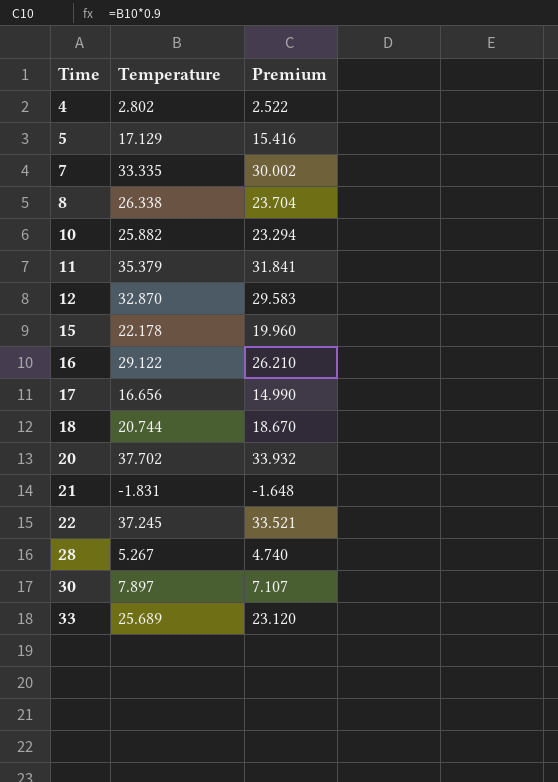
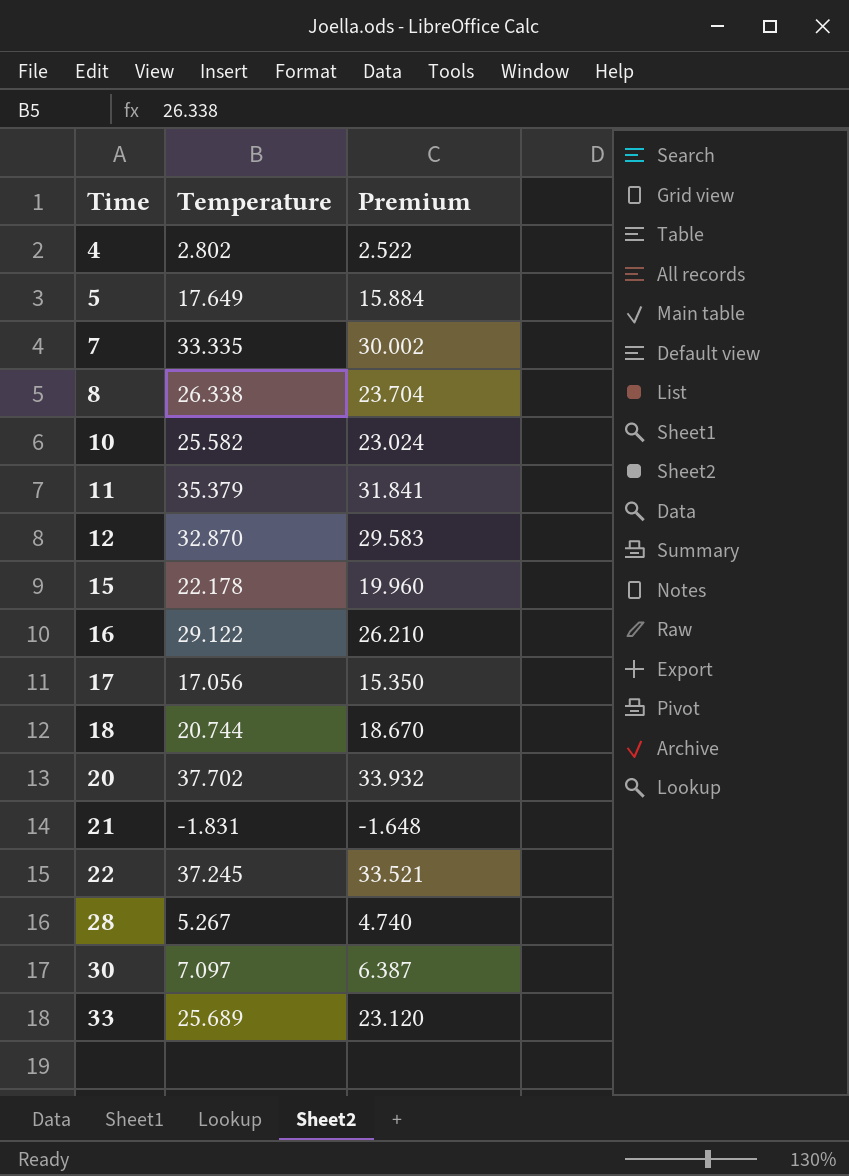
5 | Temperature: 17.129 -> 17.649
5 | Premium: 15.416 -> 15.884
10 | Temperature: 25.882 -> 25.582
10 | Premium: 23.294 -> 23.024
17 | Temperature: 16.656 -> 17.056
17 | Premium: 14.990 -> 15.350
30 | Temperature: 7.897 -> 7.097
30 | Premium: 7.107 -> 6.387

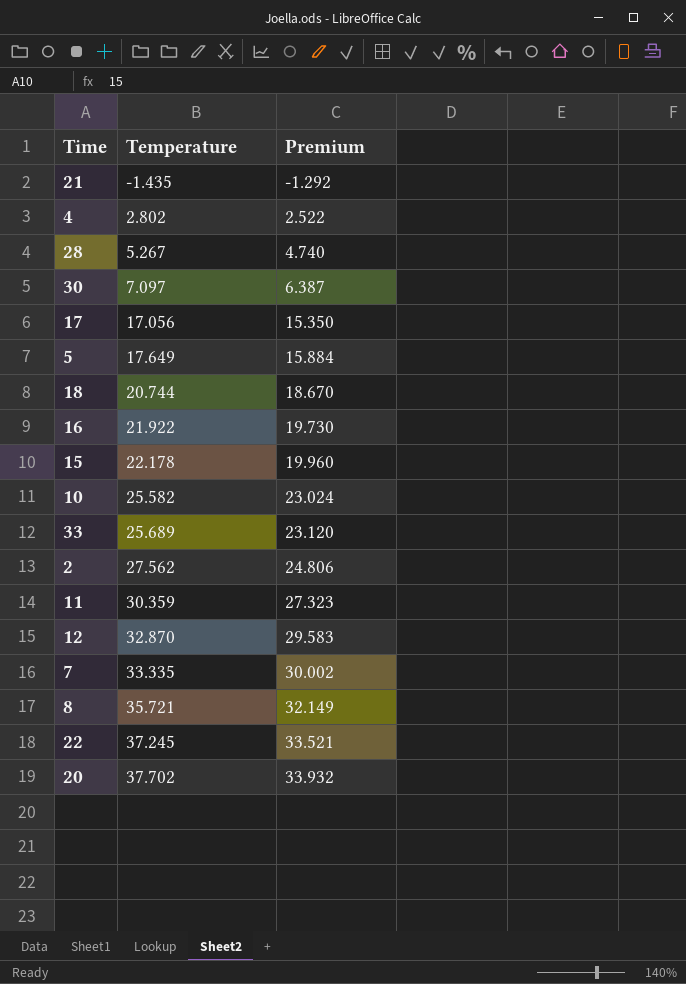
row order: Time ascending -> Temperature ascending
21 | Temperature: -1.831 -> -1.435
21 | Premium: -1.648 -> -1.292
16 | Temperature: 29.122 -> 21.922
16 | Premium: 26.210 -> 19.730
row 2: none -> 27.562 | 24.806
11 | Temperature: 35.379 -> 30.359
11 | Premium: 31.841 -> 27.323
8 | Temperature: 26.338 -> 35.721
8 | Premium: 23.704 -> 32.149

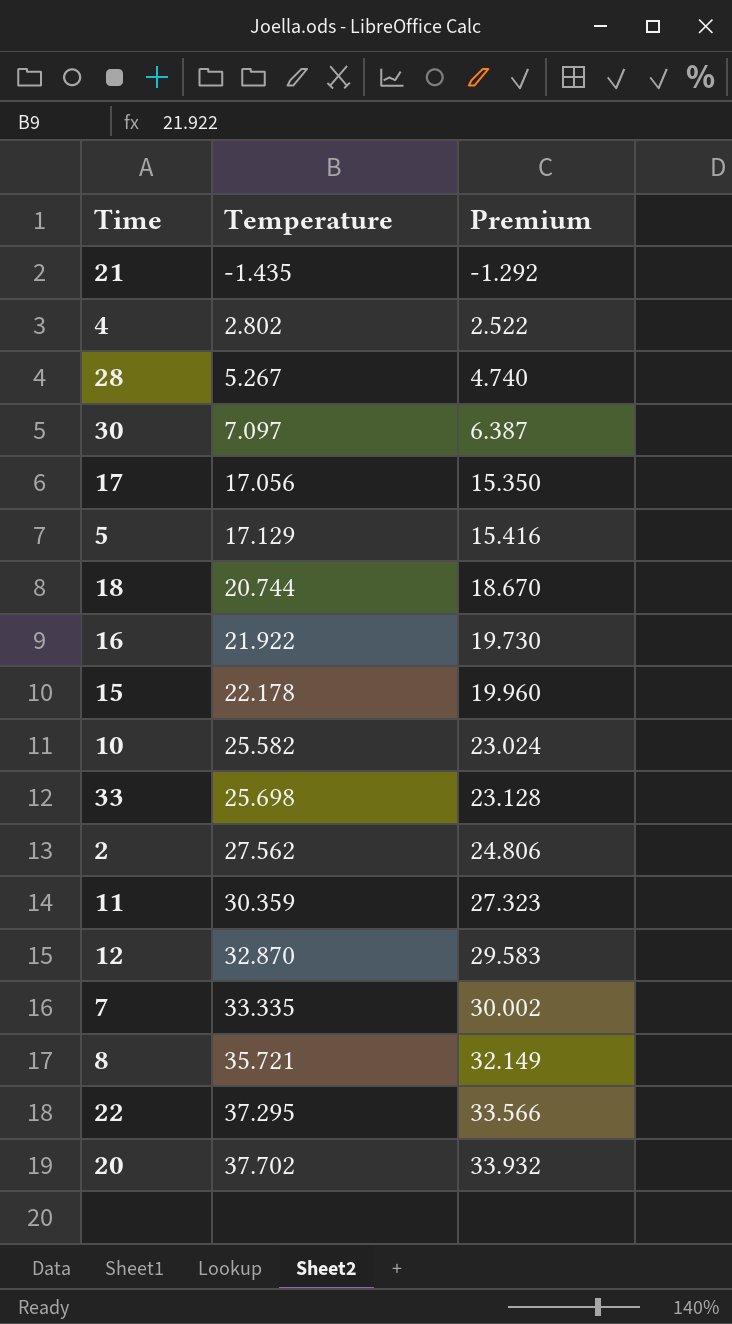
5 | Temperature: 17.649 -> 17.129
5 | Premium: 15.884 -> 15.416
33 | Temperature: 25.689 -> 25.698
33 | Premium: 23.120 -> 23.128
22 | Temperature: 37.245 -> 37.295
22 | Premium: 33.521 -> 33.566

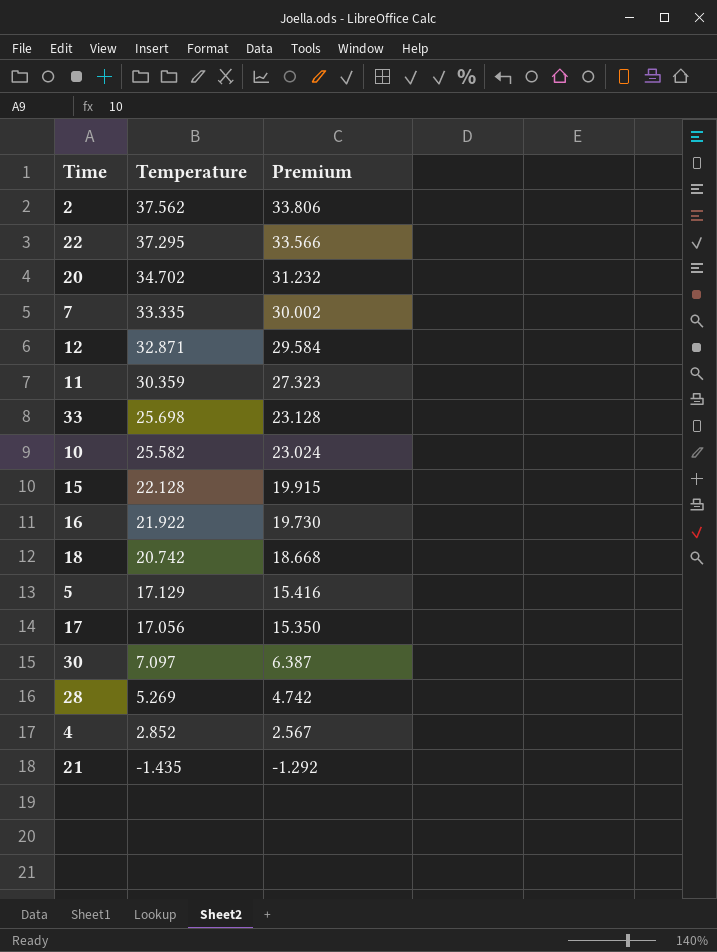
row order: Temperature ascending -> Temperature descending
row 8: 35.721 | 32.149 -> none
2 | Temperature: 27.562 -> 37.562
2 | Premium: 24.806 -> 33.806
20 | Temperature: 37.702 -> 34.702
20 | Premium: 33.932 -> 31.232
12 | Temperature: 32.870 -> 32.871
12 | Premium: 29.583 -> 29.584
15 | Temperature: 22.178 -> 22.128
15 | Premium: 19.960 -> 19.915
18 | Temperature: 20.744 -> 20.742
18 | Premium: 18.670 -> 18.668
28 | Temperature: 5.267 -> 5.269
28 | Premium: 4.740 -> 4.742
4 | Temperature: 2.802 -> 2.852
4 | Premium: 2.522 -> 2.567

